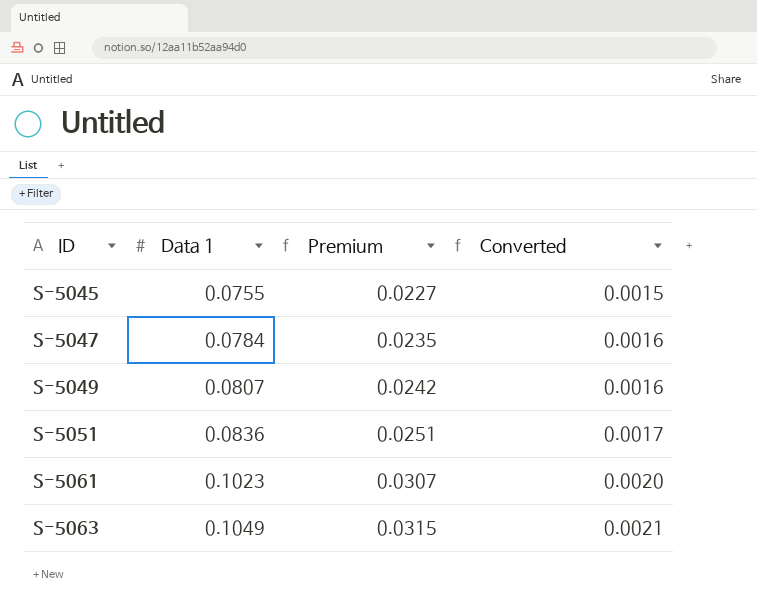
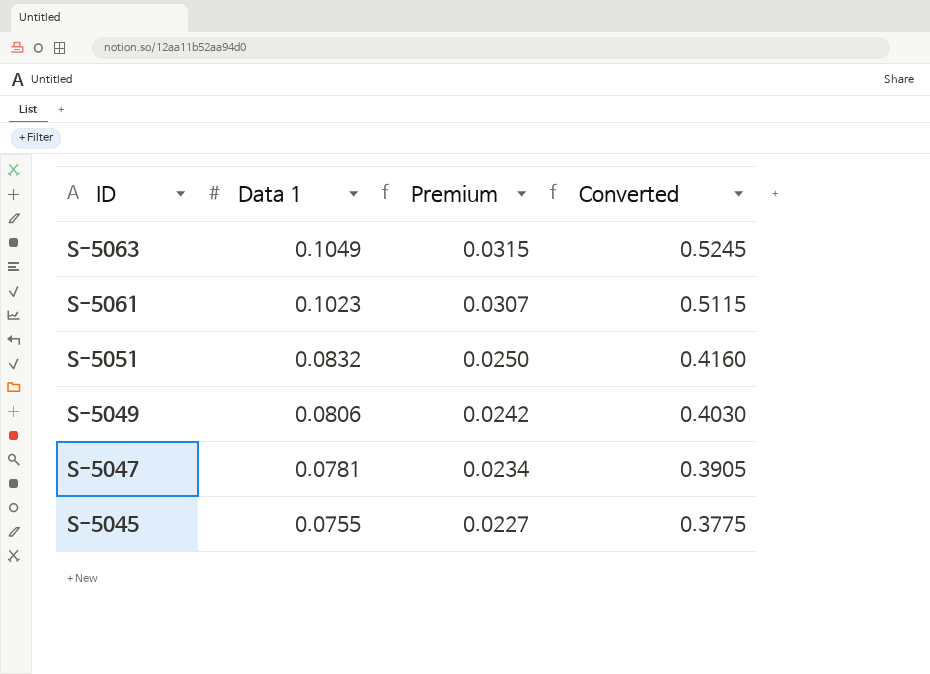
row order: ID ascending -> ID descending
column Converted | formula: [Data 1] * 0.02 -> [Data 1] * 5
S-5051 | Data 1: 0.0836 -> 0.0832
S-5051 | Premium: 0.0251 -> 0.0250
S-5049 | Data 1: 0.0807 -> 0.0806
S-5047 | Data 1: 0.0784 -> 0.0781
S-5047 | Premium: 0.0235 -> 0.0234

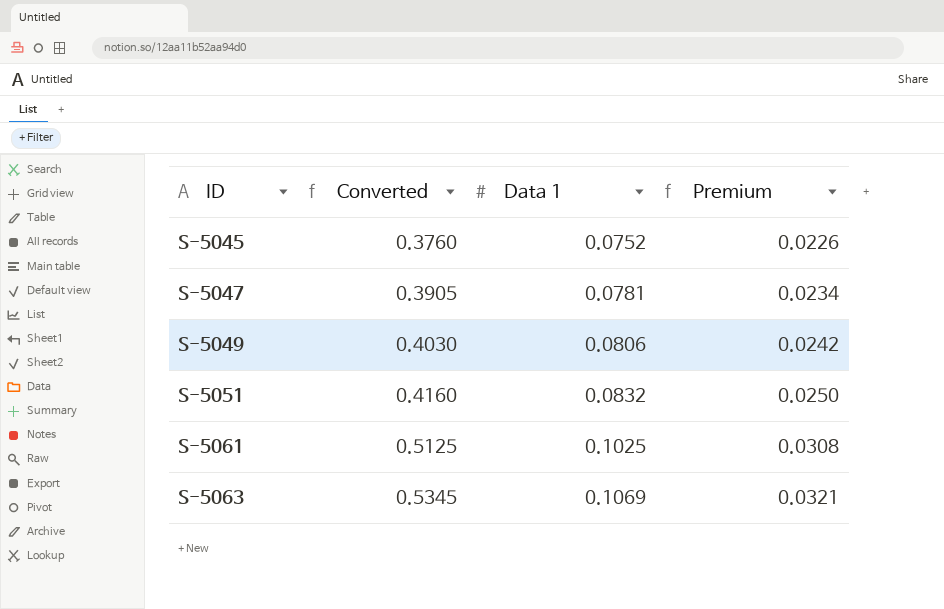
row order: ID descending -> ID ascending
column Converted | position: 4 -> 2
S-5045 | Converted: 0.3775 -> 0.3760
S-5045 | Data 1: 0.0755 -> 0.0752
S-5045 | Premium: 0.0227 -> 0.0226
S-5061 | Converted: 0.5115 -> 0.5125
S-5061 | Data 1: 0.1023 -> 0.1025
S-5061 | Premium: 0.0307 -> 0.0308
S-5063 | Converted: 0.5245 -> 0.5345
S-5063 | Data 1: 0.1049 -> 0.1069
S-5063 | Premium: 0.0315 -> 0.0321

